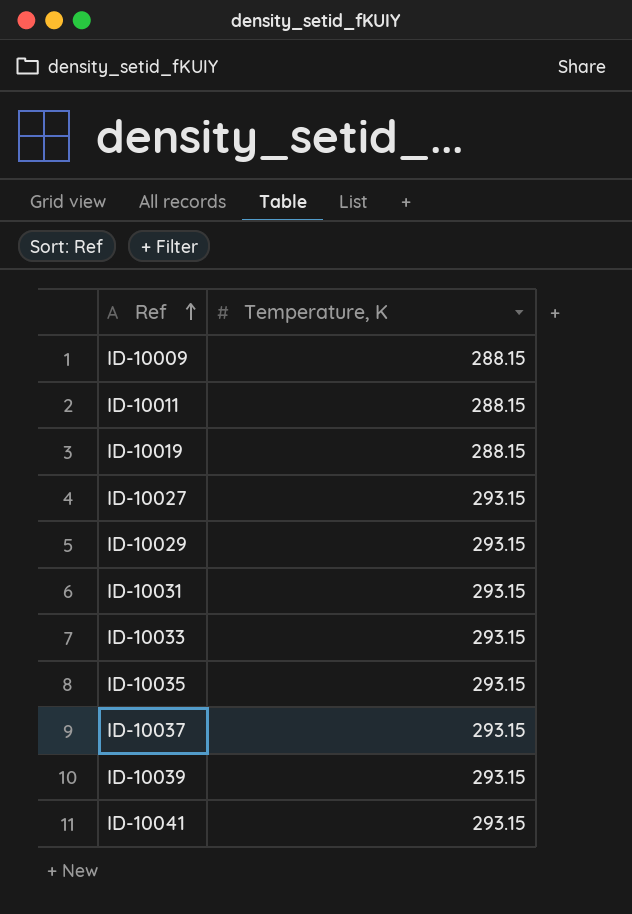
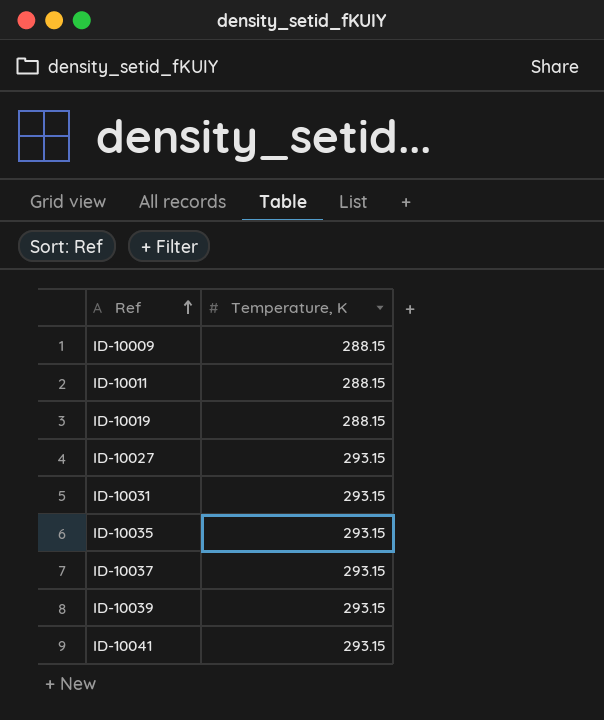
row ID-10029: 293.15 -> none
row ID-10033: 293.15 -> none

